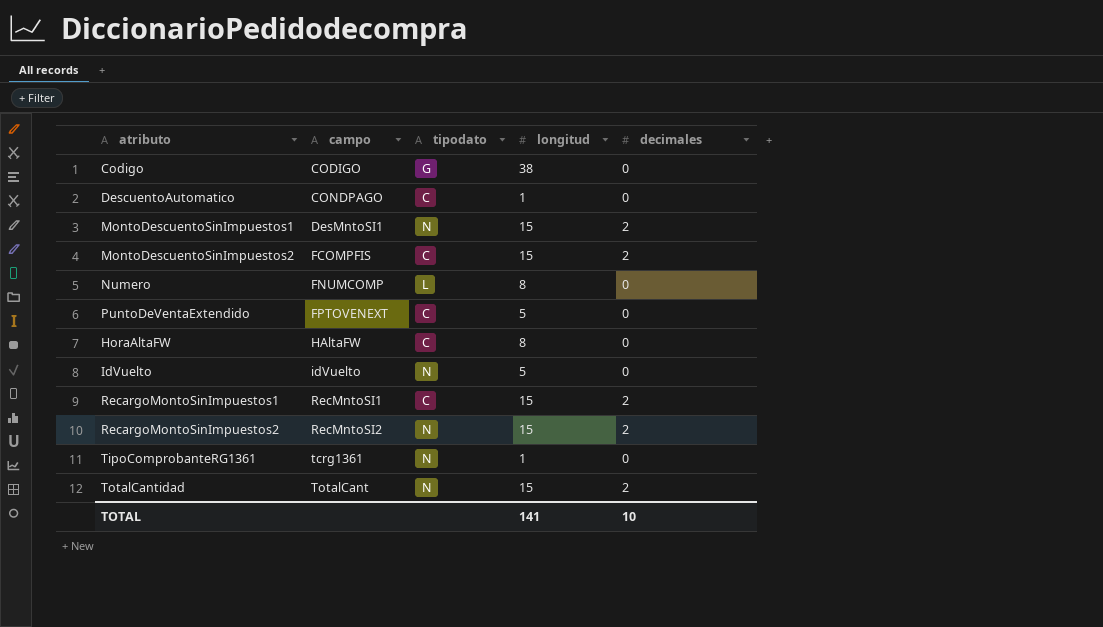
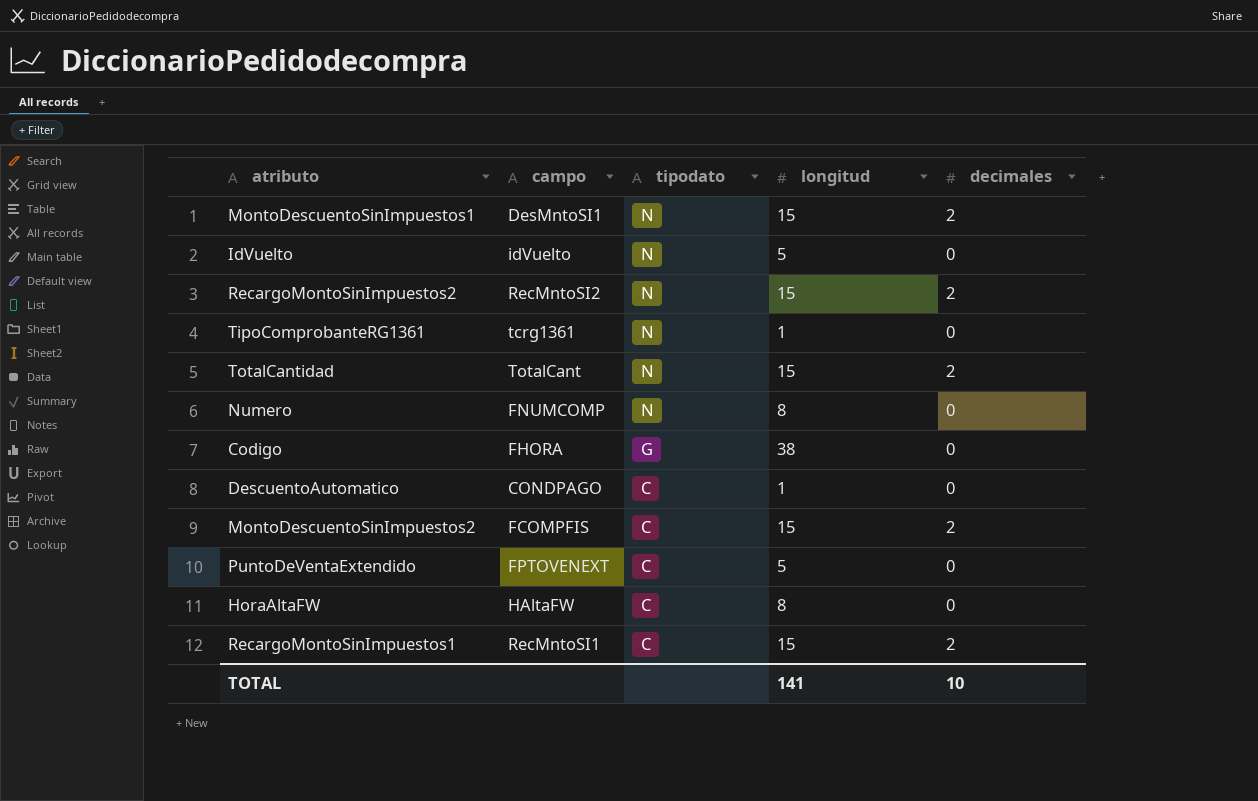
row order: campo ascending -> tipodato descending
Numero | tipodato: L -> N
Codigo | campo: CODIGO -> FHORA

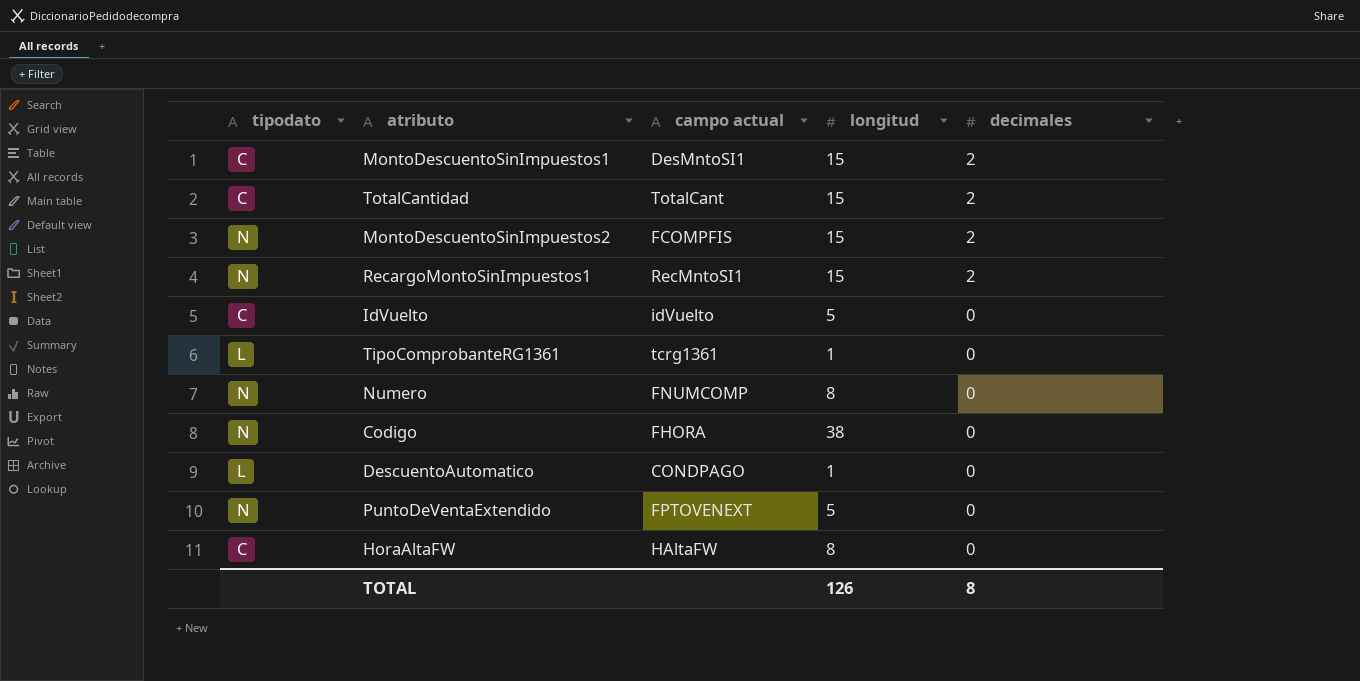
row order: tipodato descending -> decimales descending
column tipodato | position: 3 -> 1
column name: campo -> campo actual
row RecargoMontoSinImpuestos2: RecMntoSI2 | N | 15 | 2 -> none
MontoDescuentoSinImpuestos1 | tipodato: N -> C
TotalCantidad | tipodato: N -> C
MontoDescuentoSinImpuestos2 | tipodato: C -> N
RecargoMontoSinImpuestos1 | tipodato: C -> N
IdVuelto | tipodato: N -> C
TipoComprobanteRG1361 | tipodato: N -> L
Codigo | tipodato: G -> N
DescuentoAutomatico | tipodato: C -> L
PuntoDeVentaExtendido | tipodato: C -> N
TOTAL | longitud: 141 -> 126
TOTAL | decimales: 10 -> 8

